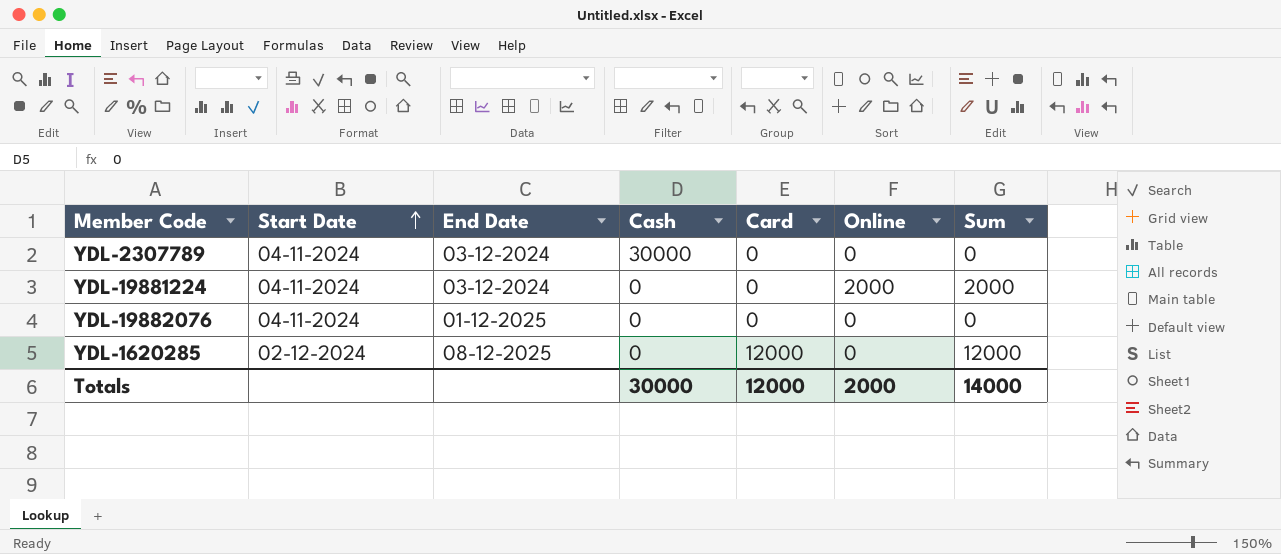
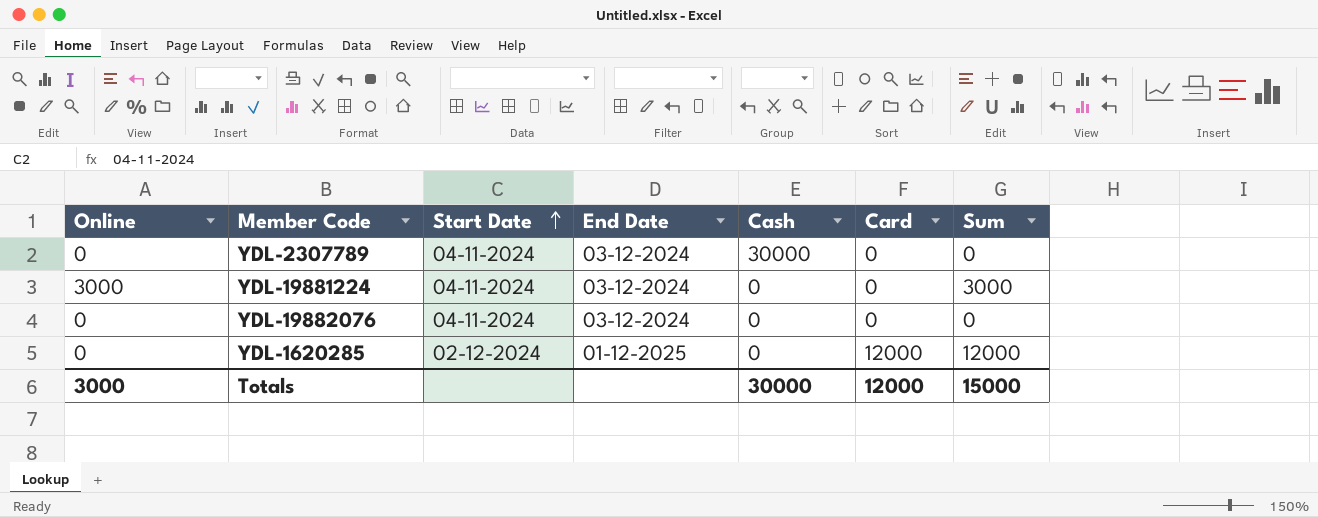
column Online | position: 6 -> 1
YDL-19881224 | Online: 2000 -> 3000
YDL-19881224 | Sum: 2000 -> 3000
YDL-19882076 | End Date: 01-12-2025 -> 03-12-2024
YDL-1620285 | End Date: 08-12-2025 -> 01-12-2025
Totals | Online: 2000 -> 3000
Totals | Sum: 14000 -> 15000

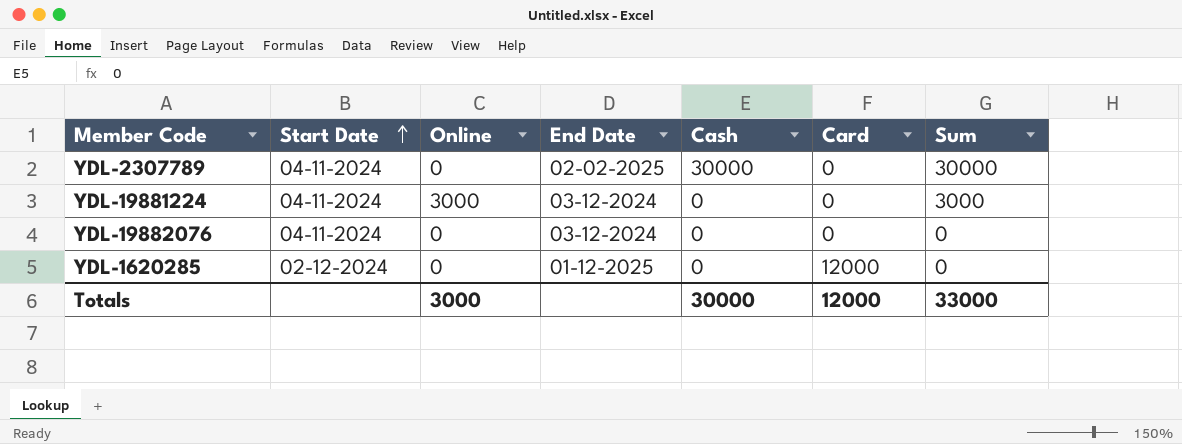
column Online | position: 1 -> 3
column Sum | formula: [Online] + [Card] -> [Online] + [Cash]
YDL-2307789 | End Date: 03-12-2024 -> 02-02-2025
Totals | Sum: 15000 -> 33000

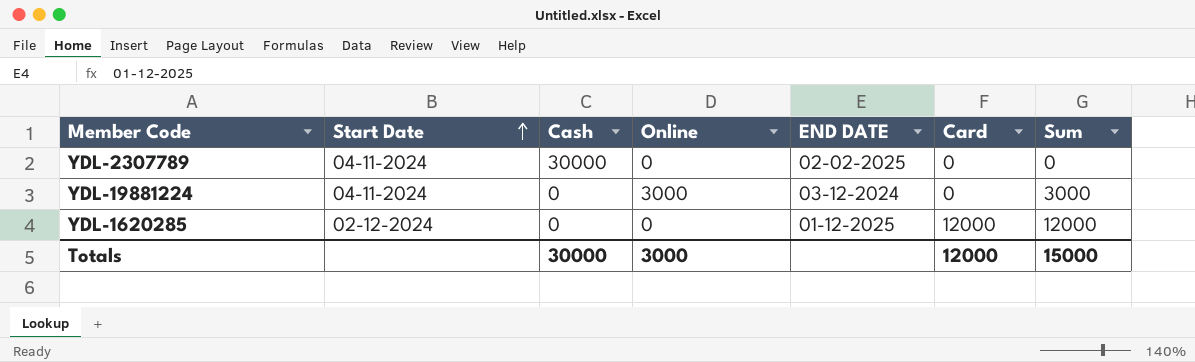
column Cash | position: 5 -> 3
column name: End Date -> END DATE
column Sum | formula: [Online] + [Cash] -> [Online] + [Card]
row YDL-19882076: 04-11-2024 | 0 | 03-12-2024 | 0 | 0 | 0 -> none
Totals | Sum: 33000 -> 15000

